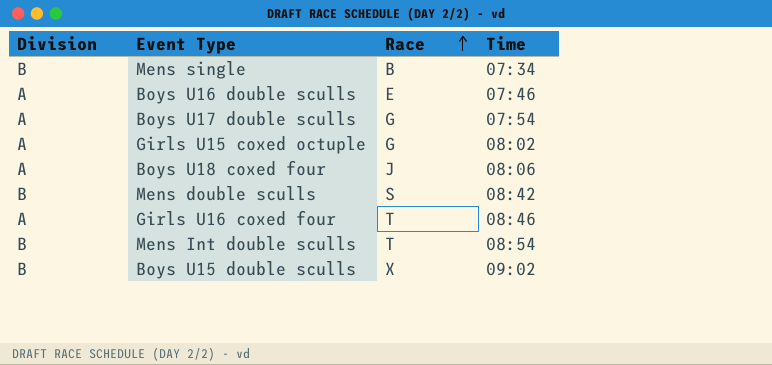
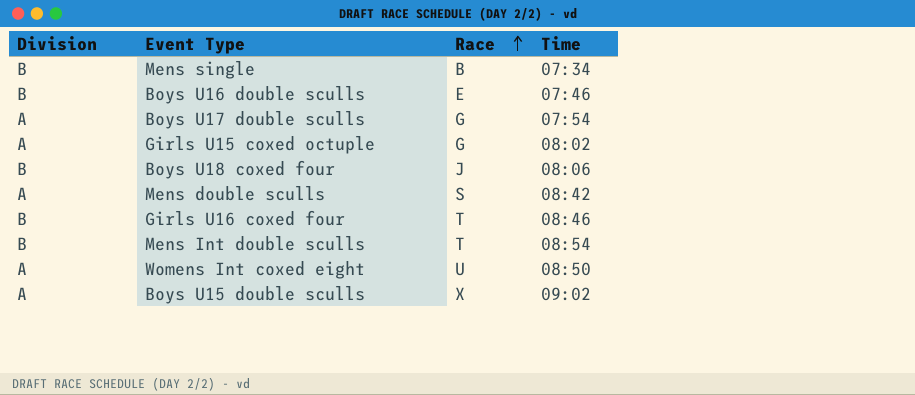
Boys U16 double sculls | Division: A -> B
Boys U18 coxed four | Division: A -> B
Mens double sculls | Division: B -> A
Girls U16 coxed four | Division: A -> B
row Womens Int coxed eight: none -> A | U | 08:50
Boys U15 double sculls | Division: B -> A

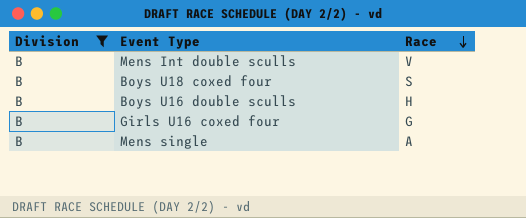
filter: none -> Division = B
row order: Race ascending -> Race descending
column Time | position: 4 -> none
Mens Int double sculls | Race: T -> V
Boys U18 coxed four | Race: J -> S
Boys U16 double sculls | Race: E -> H
Girls U16 coxed four | Race: T -> G
Mens single | Race: B -> A

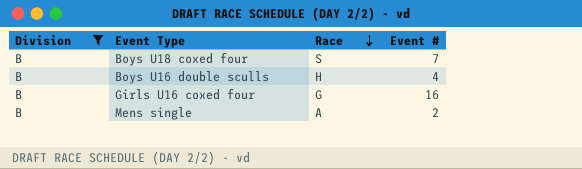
column Event # | position: none -> 4
row Mens Int double sculls: B | V -> none

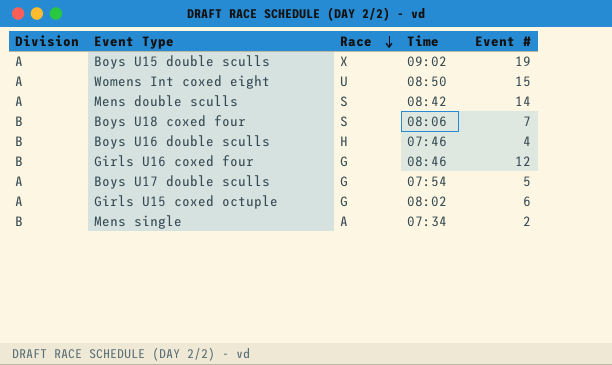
filter: Division = B -> none
column Time | position: none -> 4
Girls U16 coxed four | Event #: 16 -> 12

